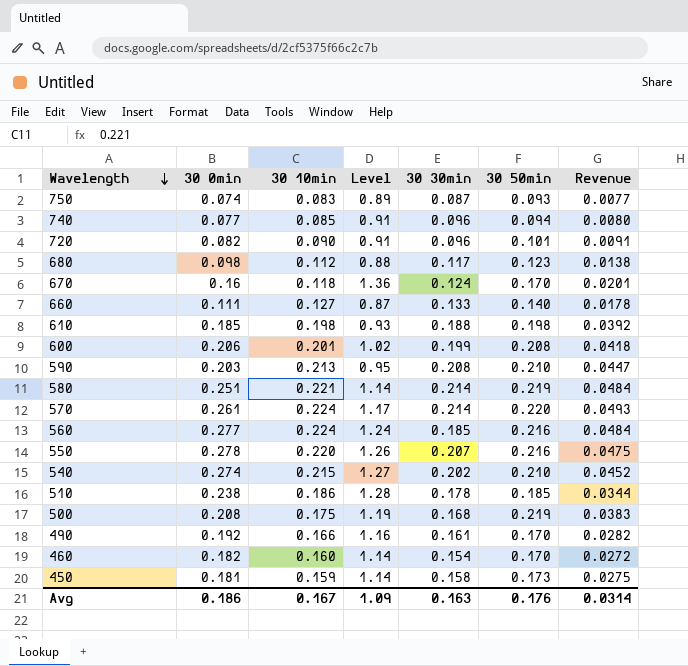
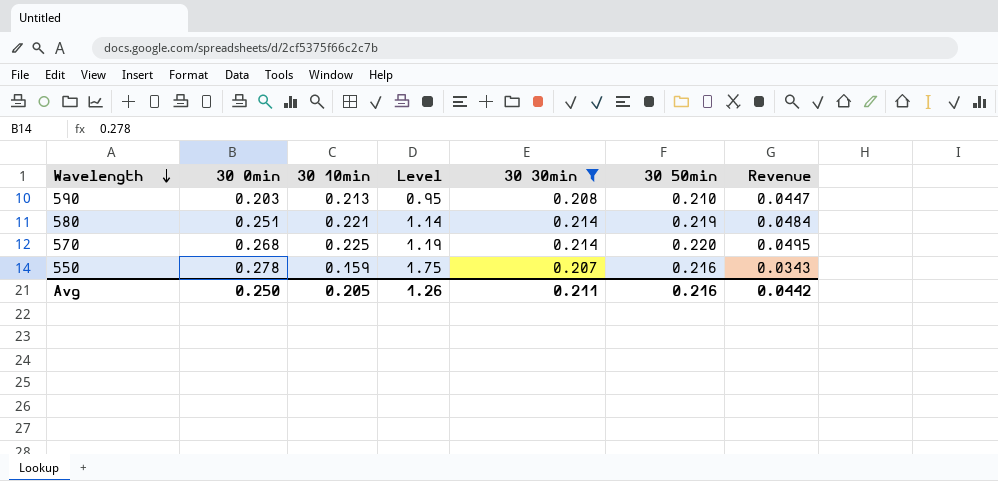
filter: none -> 30 30min >= 0.207
570 | 30 0min: 0.261 -> 0.268
570 | 30 10min: 0.224 -> 0.225
570 | Level: 1.17 -> 1.19
570 | Revenue: 0.0493 -> 0.0495
550 | 30 10min: 0.220 -> 0.159
550 | Level: 1.26 -> 1.75
550 | Revenue: 0.0475 -> 0.0343
Avg | 30 0min: 0.186 -> 0.250
Avg | 30 10min: 0.167 -> 0.205
Avg | Level: 1.09 -> 1.26
Avg | 30 30min: 0.163 -> 0.211
Avg | 30 50min: 0.176 -> 0.216
Avg | Revenue: 0.0314 -> 0.0442

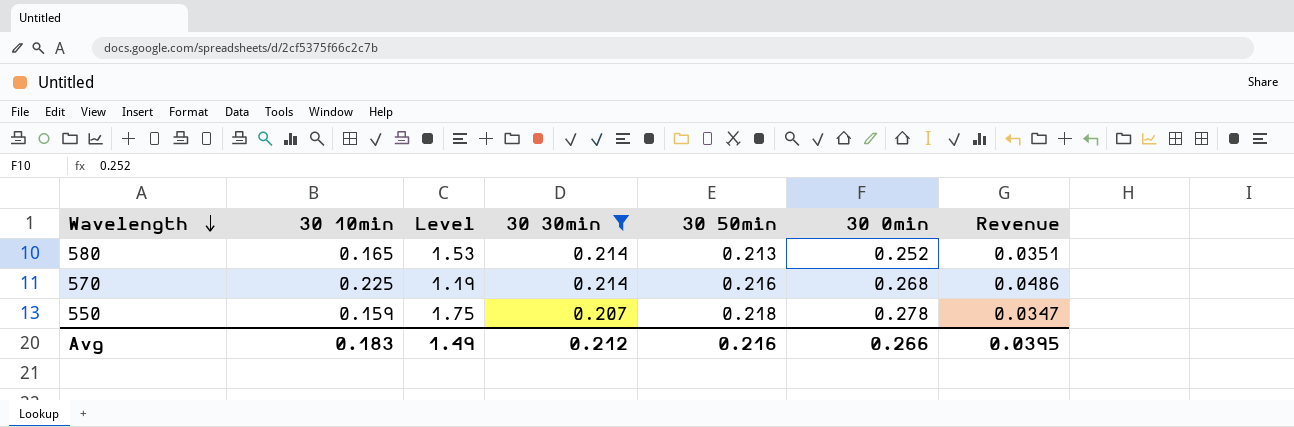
column 30 0min | position: 2 -> 6
row 590: 0.203 | 0.213 | 0.95 | 0.208 | 0.210 | 0.0447 -> none
580 | 30 10min: 0.221 -> 0.165
580 | Level: 1.14 -> 1.53
580 | 30 50min: 0.219 -> 0.213
580 | 30 0min: 0.251 -> 0.252
580 | Revenue: 0.0484 -> 0.0351
570 | 30 50min: 0.220 -> 0.216
570 | Revenue: 0.0495 -> 0.0486
550 | 30 50min: 0.216 -> 0.218
550 | Revenue: 0.0343 -> 0.0347
Avg | 30 10min: 0.205 -> 0.183
Avg | Level: 1.26 -> 1.49
Avg | 30 30min: 0.211 -> 0.212
Avg | 30 0min: 0.250 -> 0.266
Avg | Revenue: 0.0442 -> 0.0395

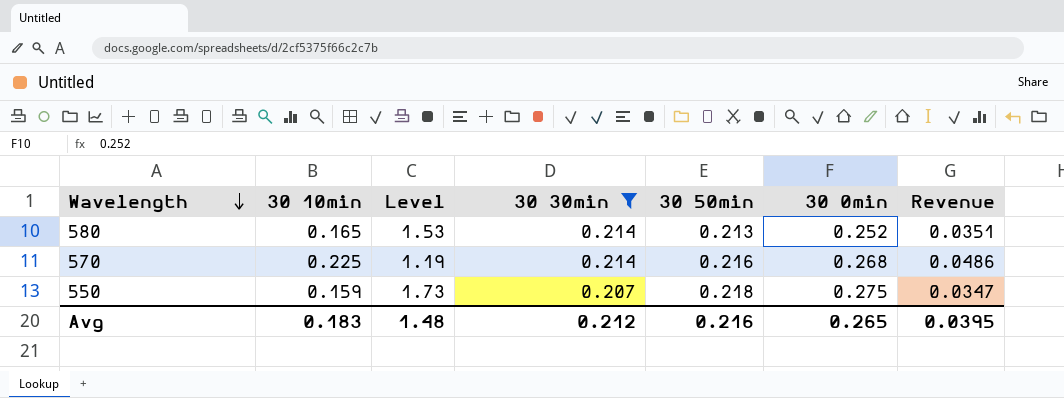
550 | Level: 1.75 -> 1.73
550 | 30 0min: 0.278 -> 0.275
Avg | Level: 1.49 -> 1.48
Avg | 30 0min: 0.266 -> 0.265

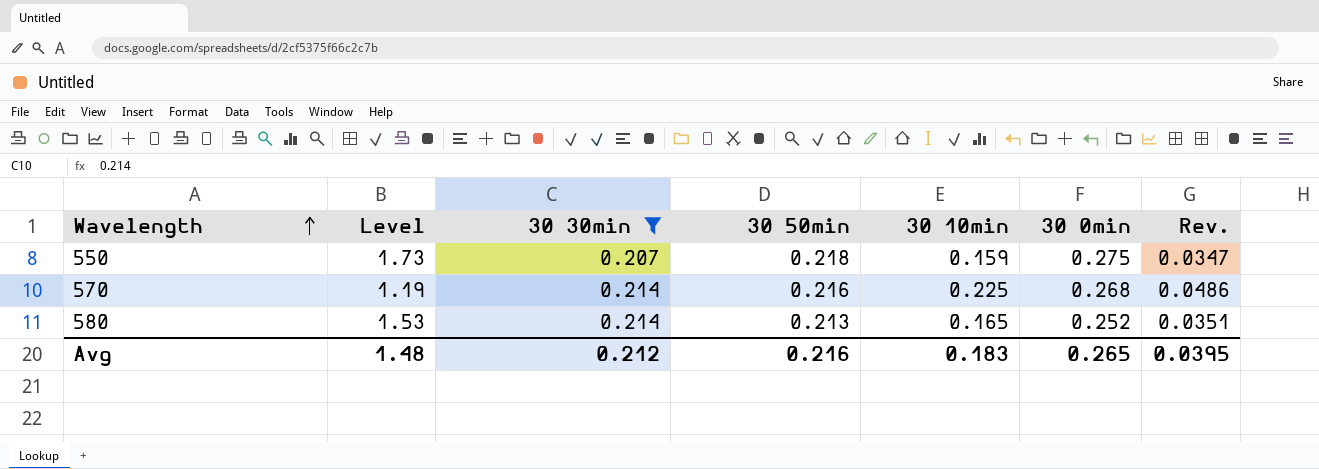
row order: Wavelength descending -> Wavelength ascending
column 30 10min | position: 2 -> 5
column name: Revenue -> Rev.

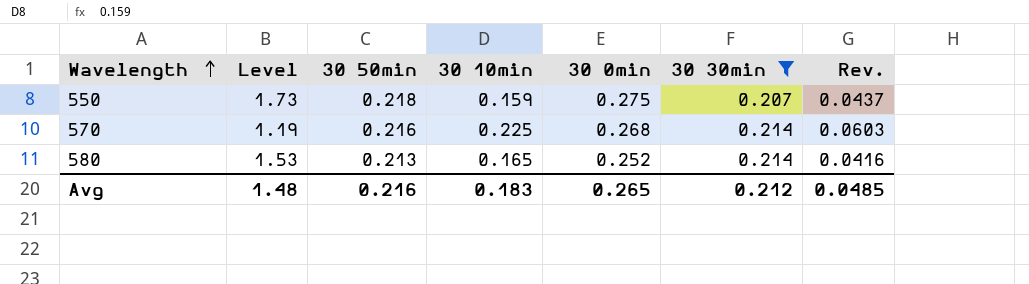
column 30 30min | position: 3 -> 6
column Rev. | formula: [30 50min] * [30 10min] -> [30 10min] * [30 0min]
Avg | Rev.: 0.0395 -> 0.0485

